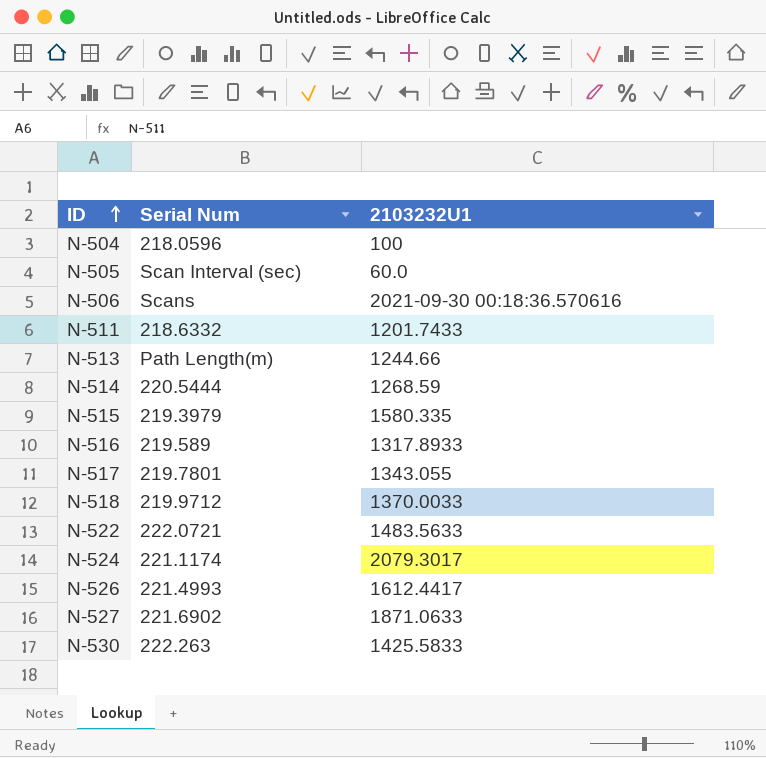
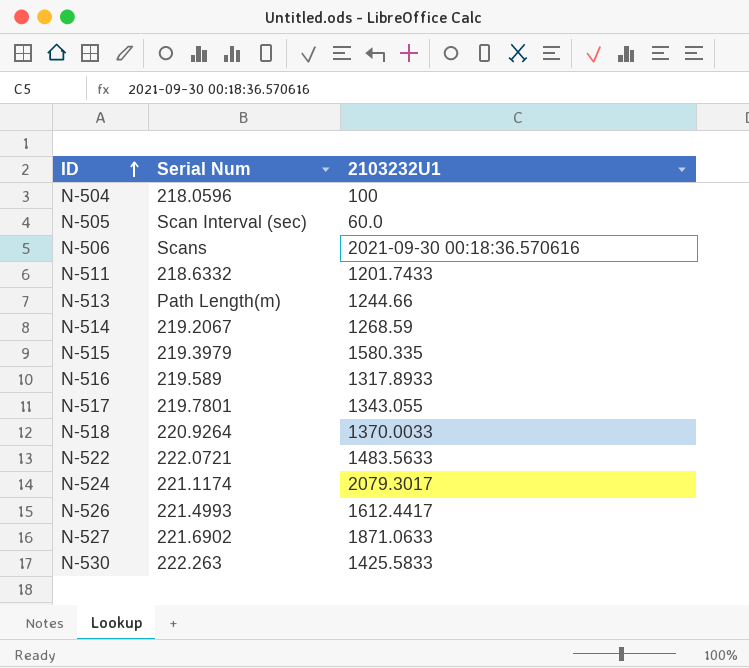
N-514 | Serial Num: 220.5444 -> 219.2067
N-518 | Serial Num: 219.9712 -> 220.9264

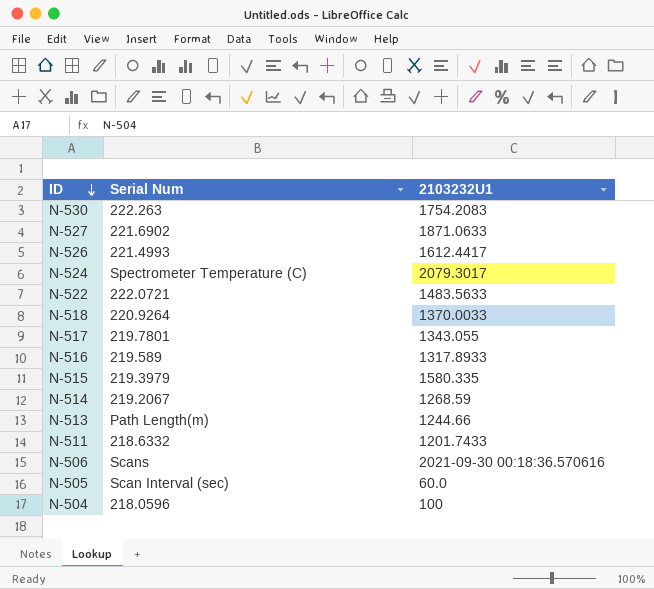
row order: ID ascending -> ID descending
N-530 | 2103232U1: 1425.5833 -> 1754.2083
N-524 | Serial Num: 221.1174 -> Spectrometer Temperature (C)

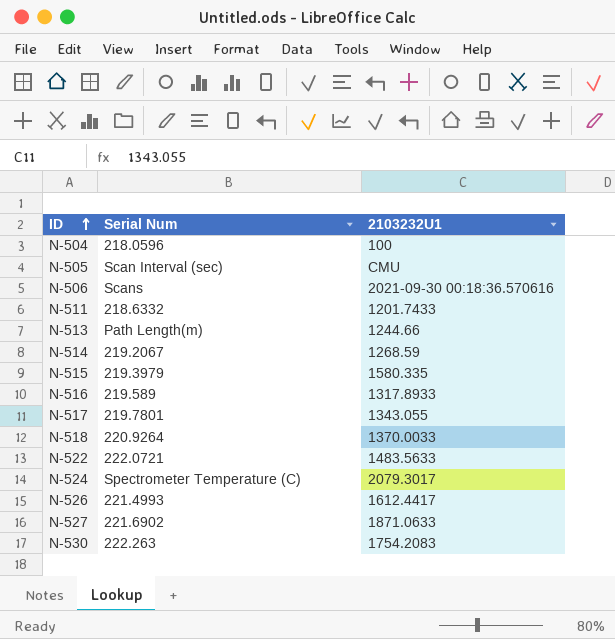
row order: ID descending -> ID ascending
N-505 | 2103232U1: 60.0 -> CMU

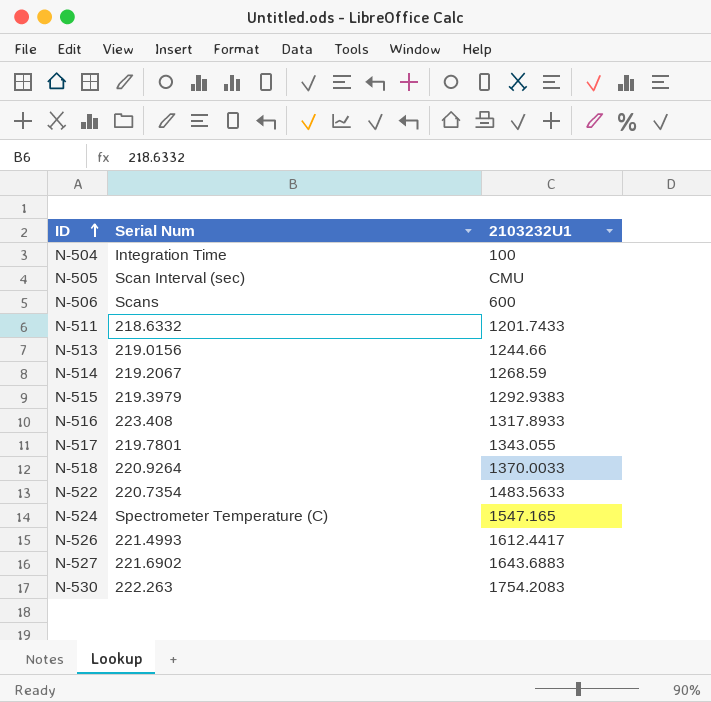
N-504 | Serial Num: 218.0596 -> Integration Time
N-506 | 2103232U1: 2021-09-30 00:18:36.570616 -> 600
N-513 | Serial Num: Path Length(m) -> 219.0156
N-515 | 2103232U1: 1580.335 -> 1292.9383
N-516 | Serial Num: 219.589 -> 223.408
N-522 | Serial Num: 222.0721 -> 220.7354
N-524 | 2103232U1: 2079.3017 -> 1547.165
N-527 | 2103232U1: 1871.0633 -> 1643.6883

